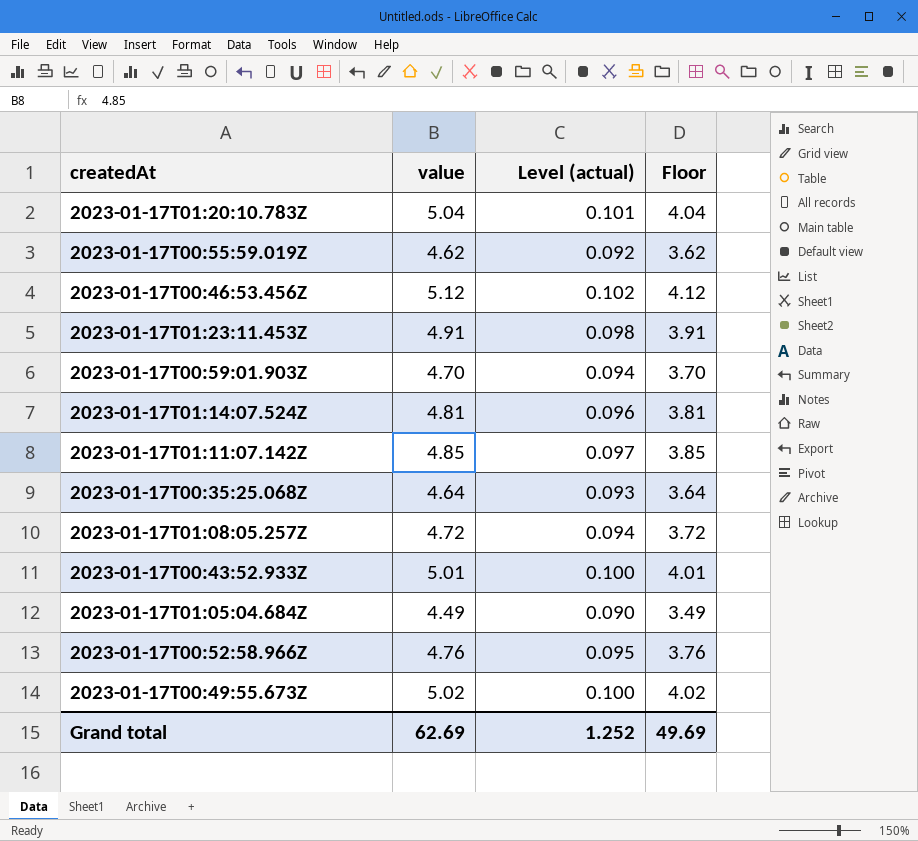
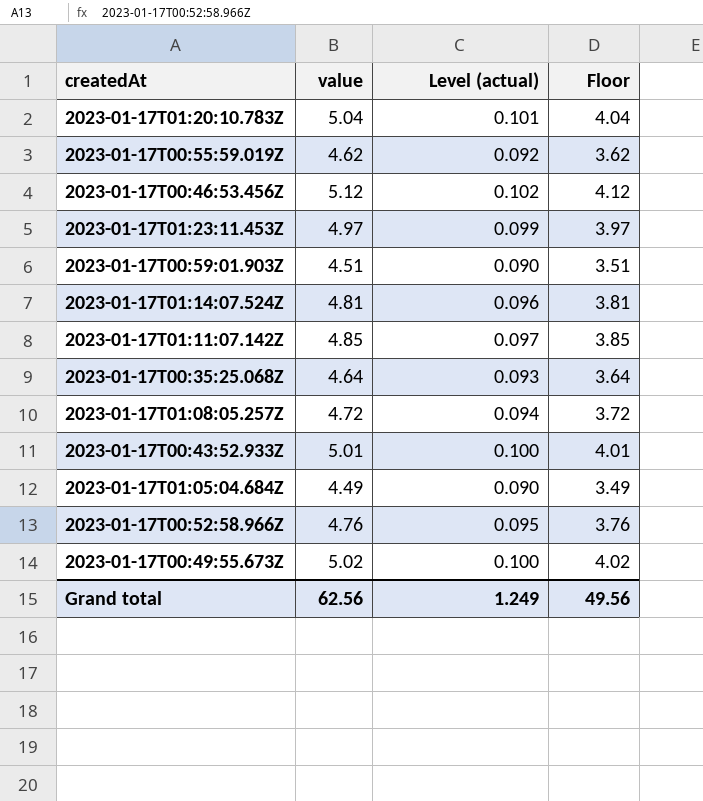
2023-01-17T01:23:11.453Z | value: 4.91 -> 4.97
2023-01-17T01:23:11.453Z | Level (actual): 0.098 -> 0.099
2023-01-17T01:23:11.453Z | Floor: 3.91 -> 3.97
2023-01-17T00:59:01.903Z | value: 4.70 -> 4.51
2023-01-17T00:59:01.903Z | Level (actual): 0.094 -> 0.090
2023-01-17T00:59:01.903Z | Floor: 3.70 -> 3.51
Grand total | value: 62.69 -> 62.56
Grand total | Level (actual): 1.252 -> 1.249
Grand total | Floor: 49.69 -> 49.56

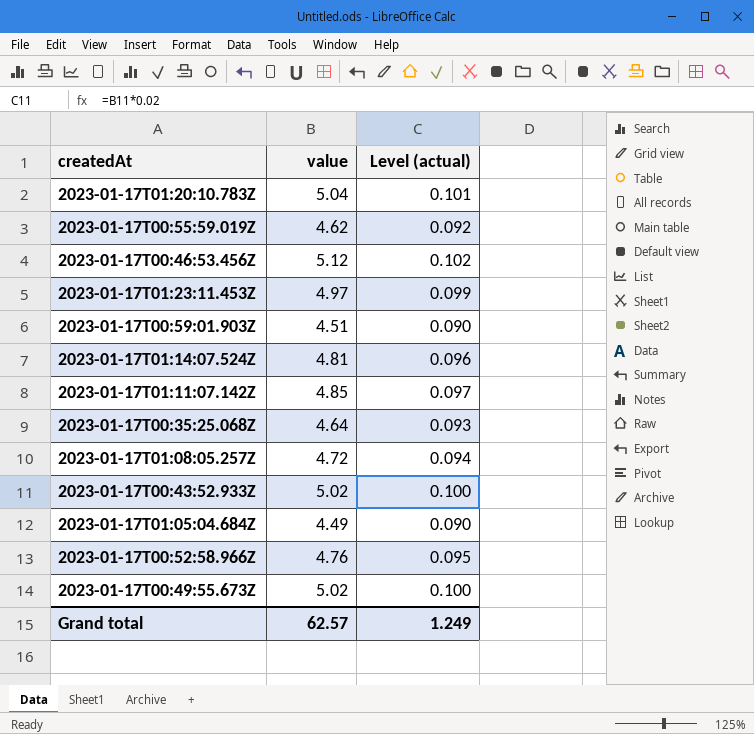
column Floor | formula: [value] - 1 -> none
2023-01-17T00:43:52.933Z | value: 5.01 -> 5.02
Grand total | value: 62.56 -> 62.57

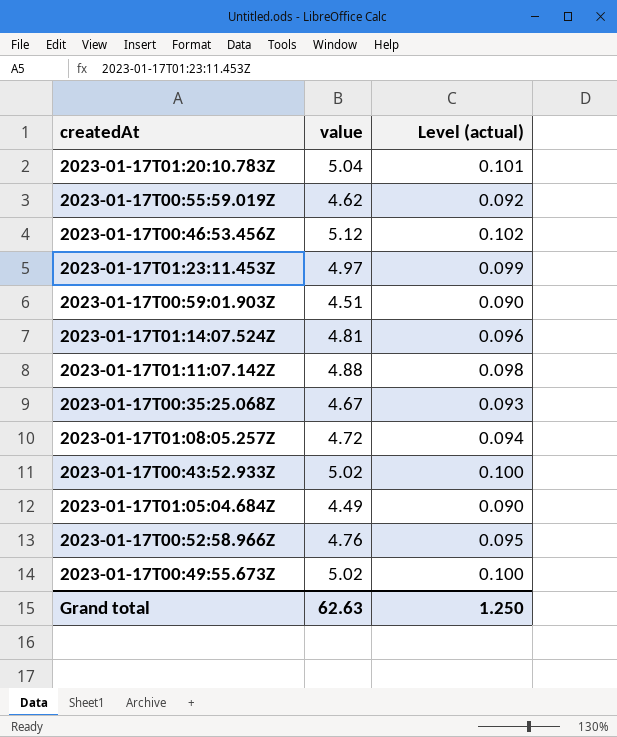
2023-01-17T01:11:07.142Z | value: 4.85 -> 4.88
2023-01-17T01:11:07.142Z | Level (actual): 0.097 -> 0.098
2023-01-17T00:35:25.068Z | value: 4.64 -> 4.67
Grand total | value: 62.57 -> 62.63
Grand total | Level (actual): 1.249 -> 1.250

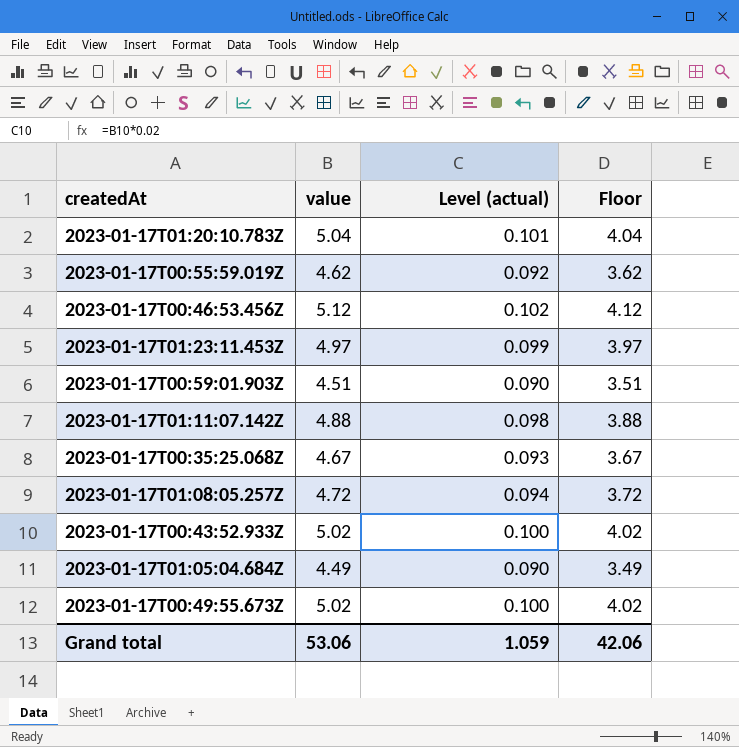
column Floor | formula: none -> [value] - 1
row 2023-01-17T01:14:07.524Z: 4.81 | 0.096 -> none
row 2023-01-17T00:52:58.966Z: 4.76 | 0.095 -> none
Grand total | value: 62.63 -> 53.06
Grand total | Level (actual): 1.250 -> 1.059

